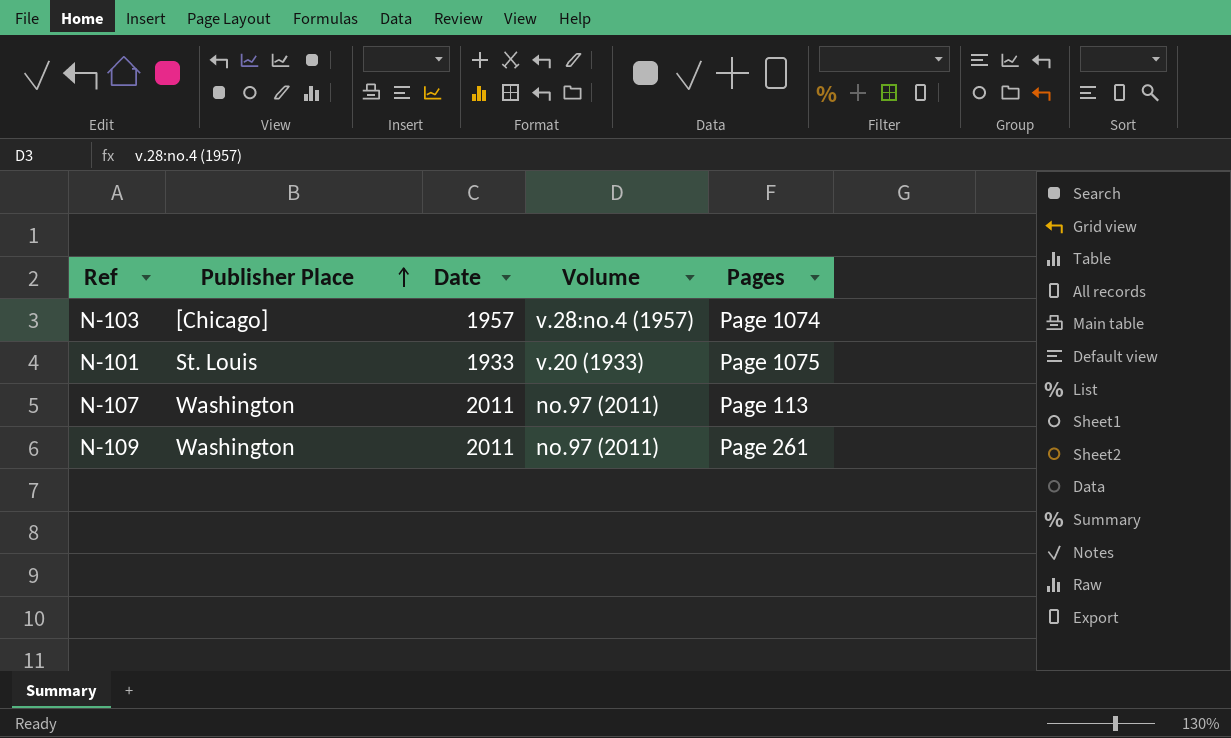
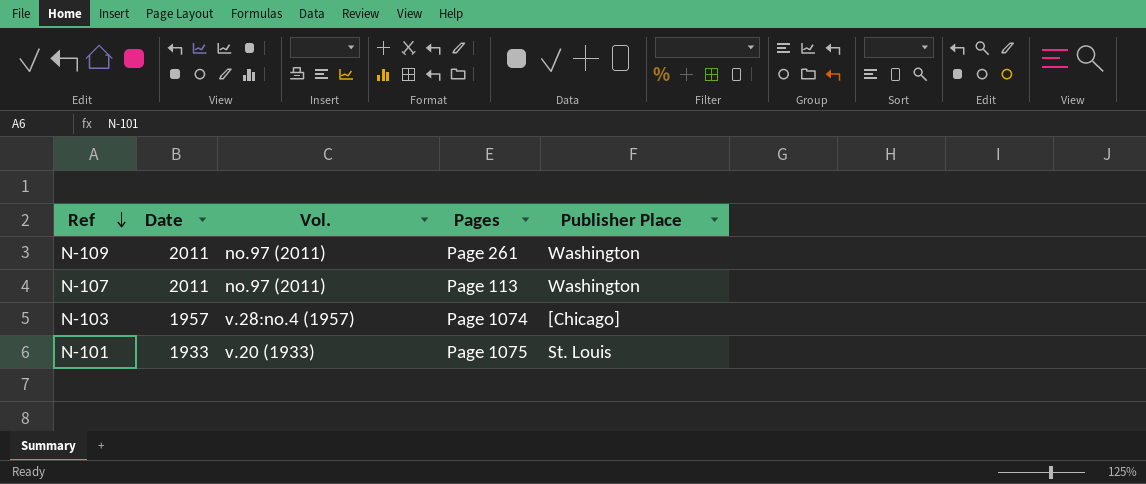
row order: Publisher Place ascending -> Ref descending
column name: Volume -> Vol.
column Publisher Place | position: 2 -> 5

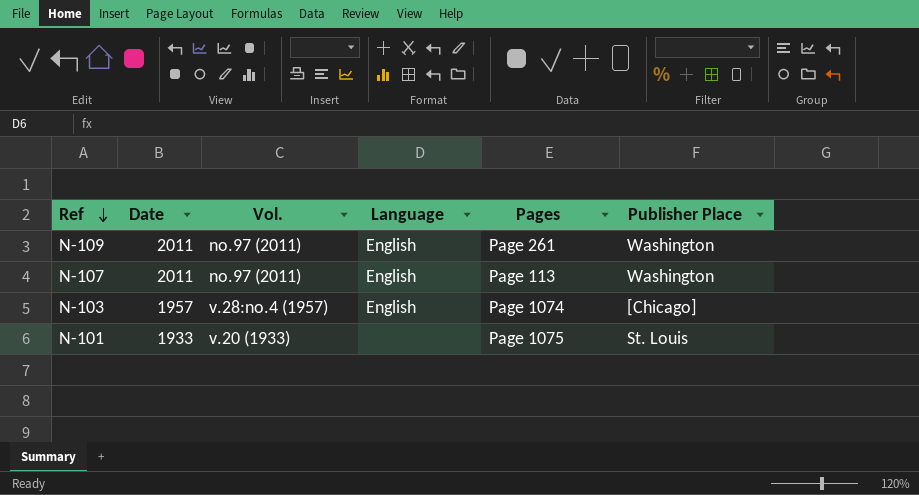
column Language | position: none -> 4

